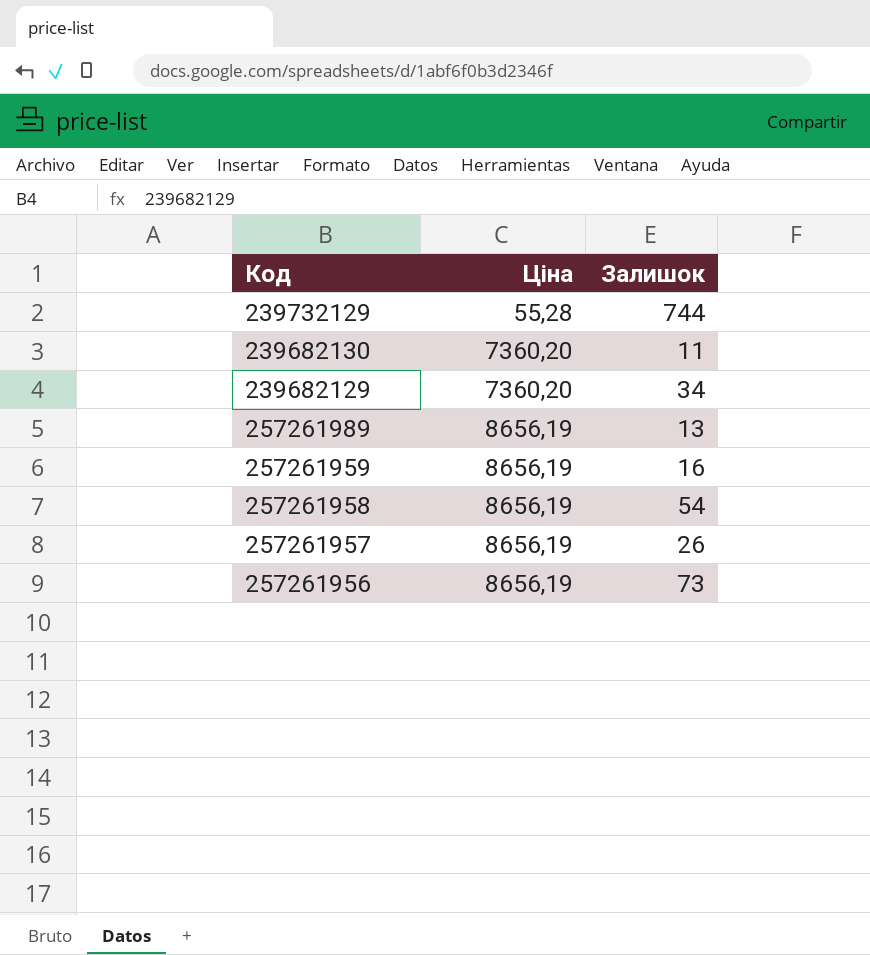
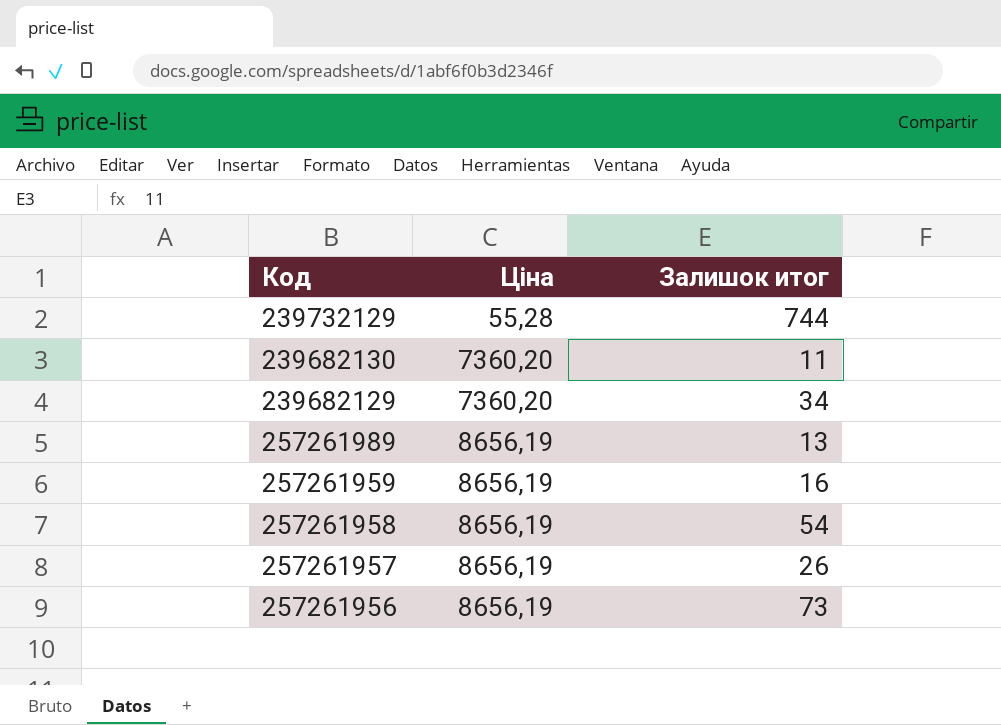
column name: Залишок -> Залишок итог

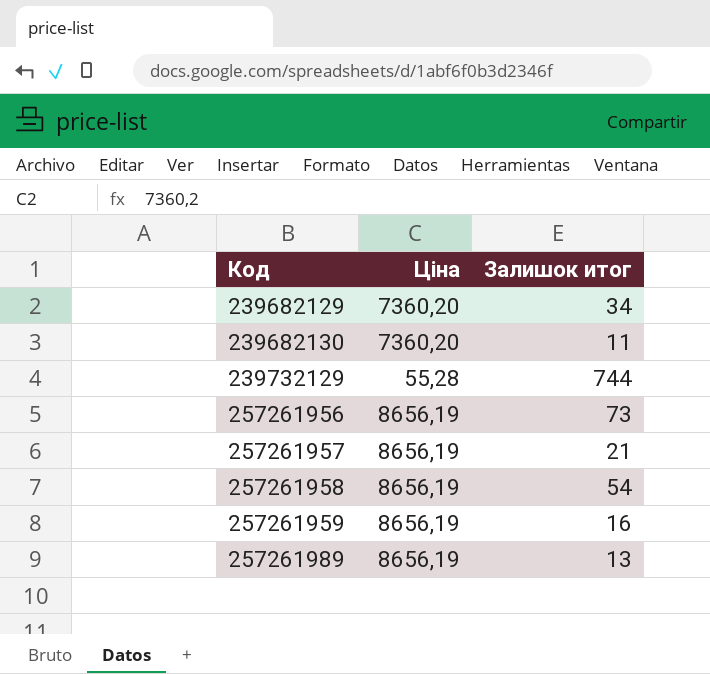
row order: Ціна ascending -> Код ascending
257261957 | Залишок итог: 26 -> 21

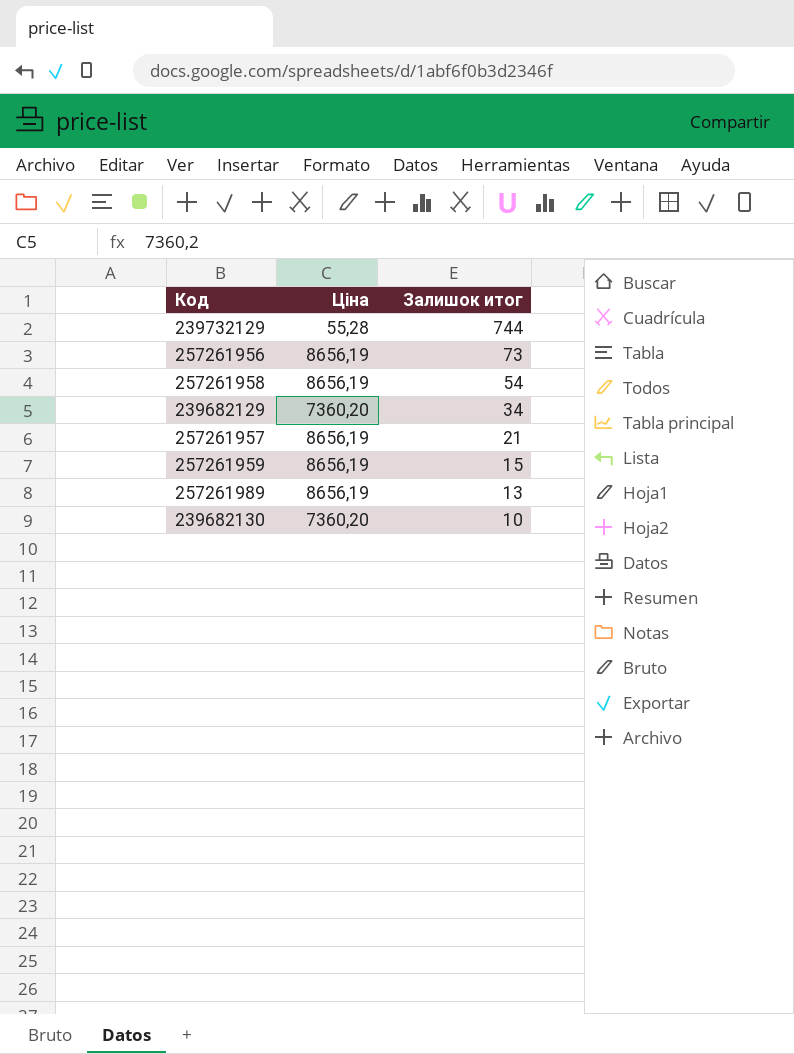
row order: Код ascending -> Залишок итог descending
257261959 | Залишок итог: 16 -> 15
239682130 | Залишок итог: 11 -> 10

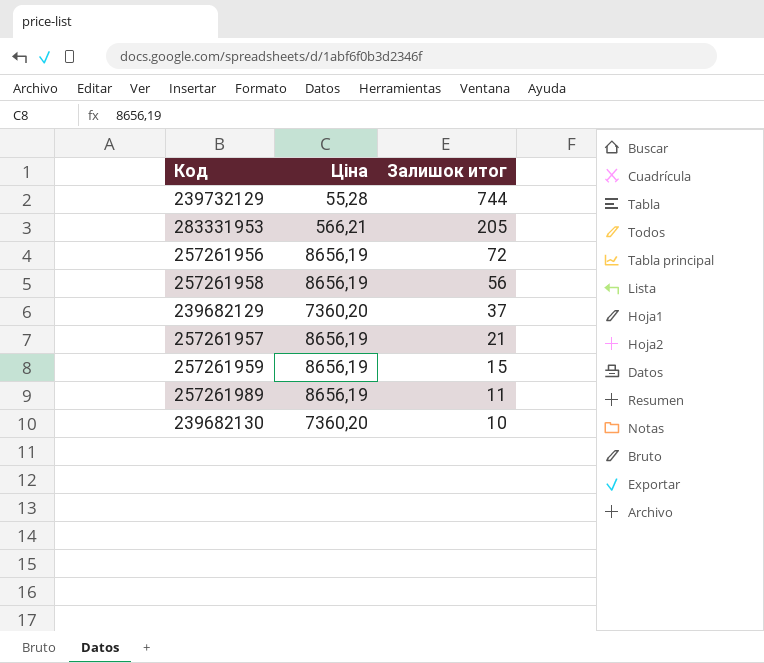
row 283331953: none -> 566,21 | 205
257261956 | Залишок итог: 73 -> 72
257261958 | Залишок итог: 54 -> 56
239682129 | Залишок итог: 34 -> 37
257261989 | Залишок итог: 13 -> 11

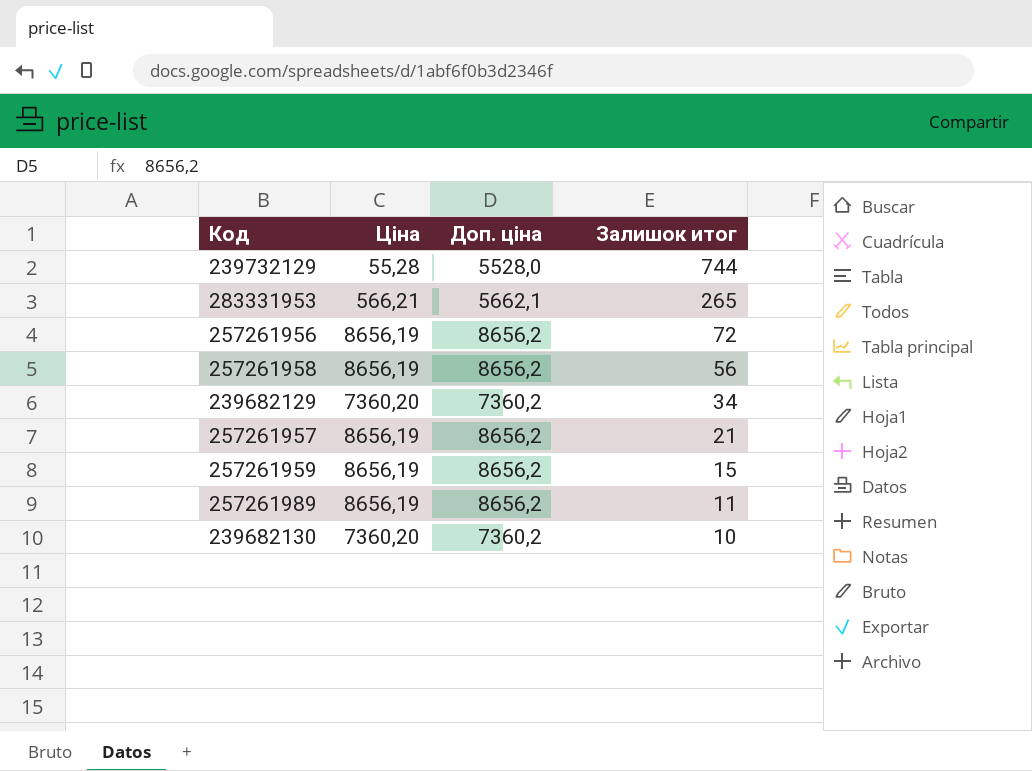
column Доп. ціна | position: none -> 3
283331953 | Залишок итог: 205 -> 265
239682129 | Залишок итог: 37 -> 34

